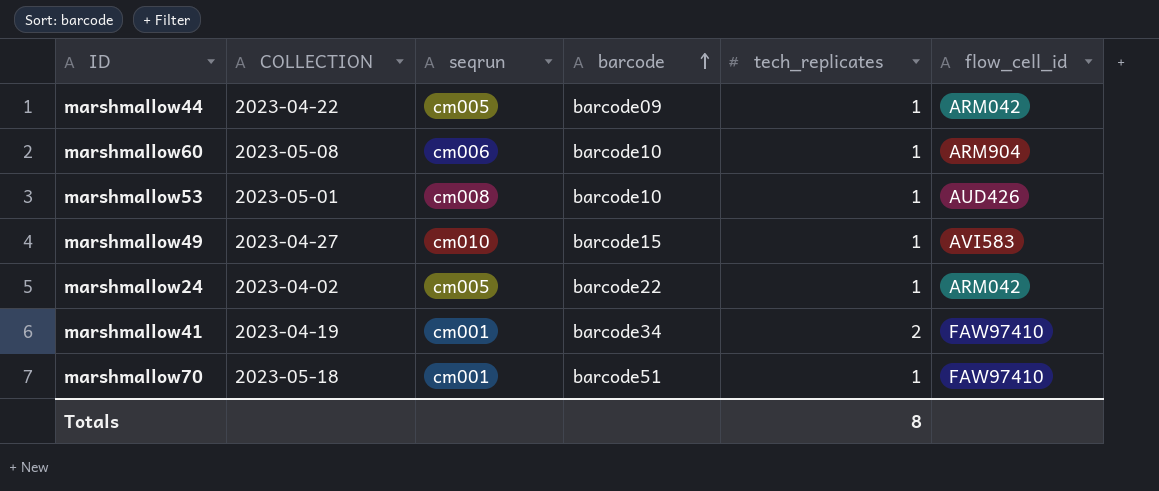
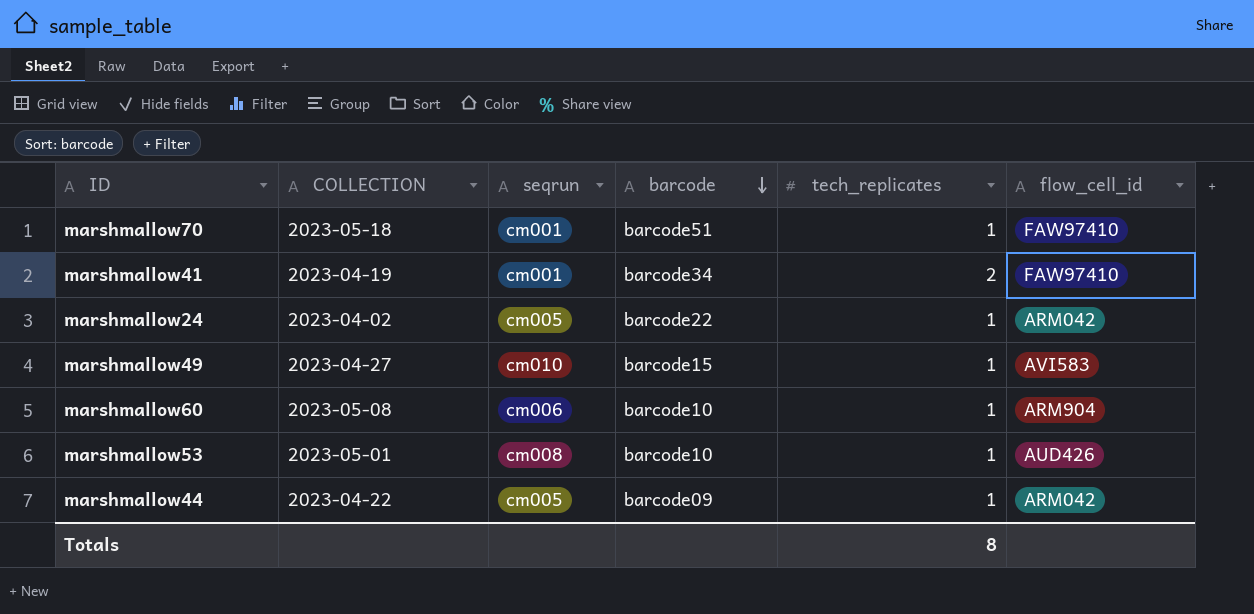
row order: barcode ascending -> barcode descending

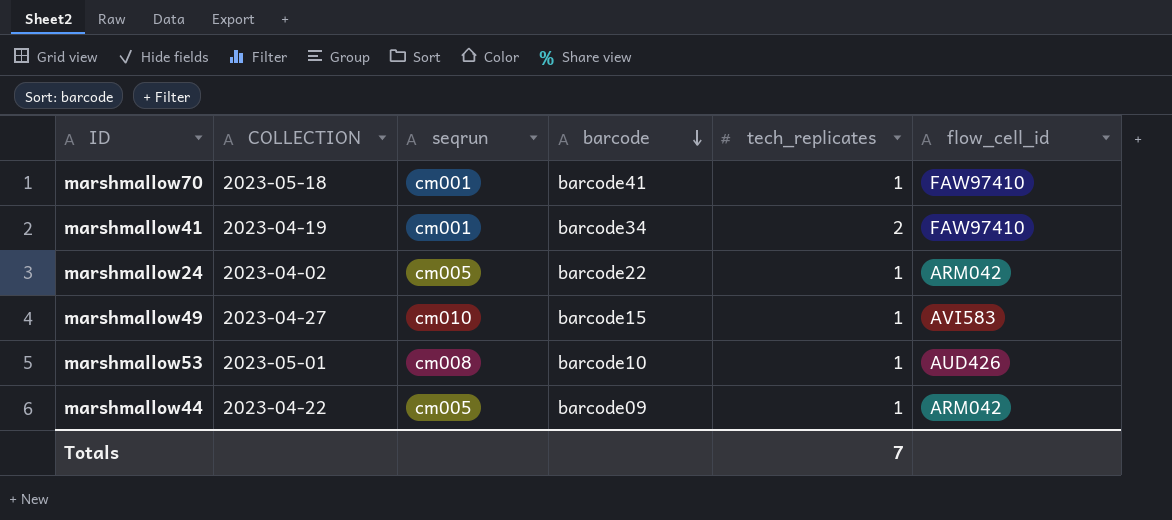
row marshmallow60: 2023-05-08 | cm006 | barcode10 | 1 | ARM904 -> none
marshmallow70 | barcode: barcode51 -> barcode41
Totals | tech_replicates: 8 -> 7

